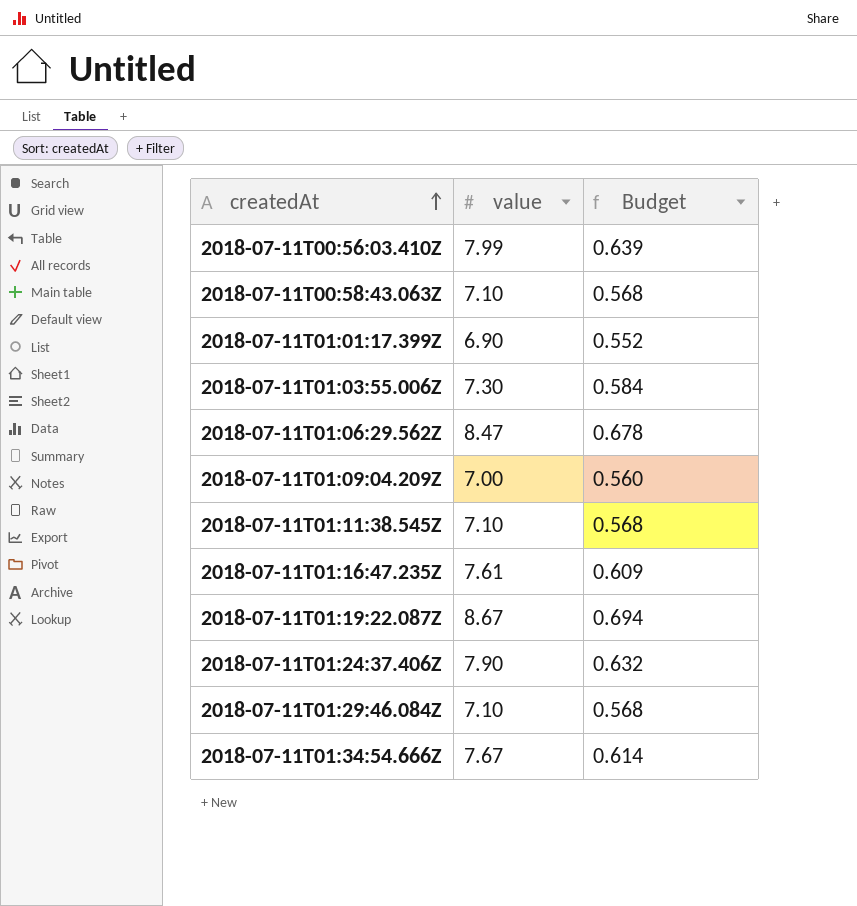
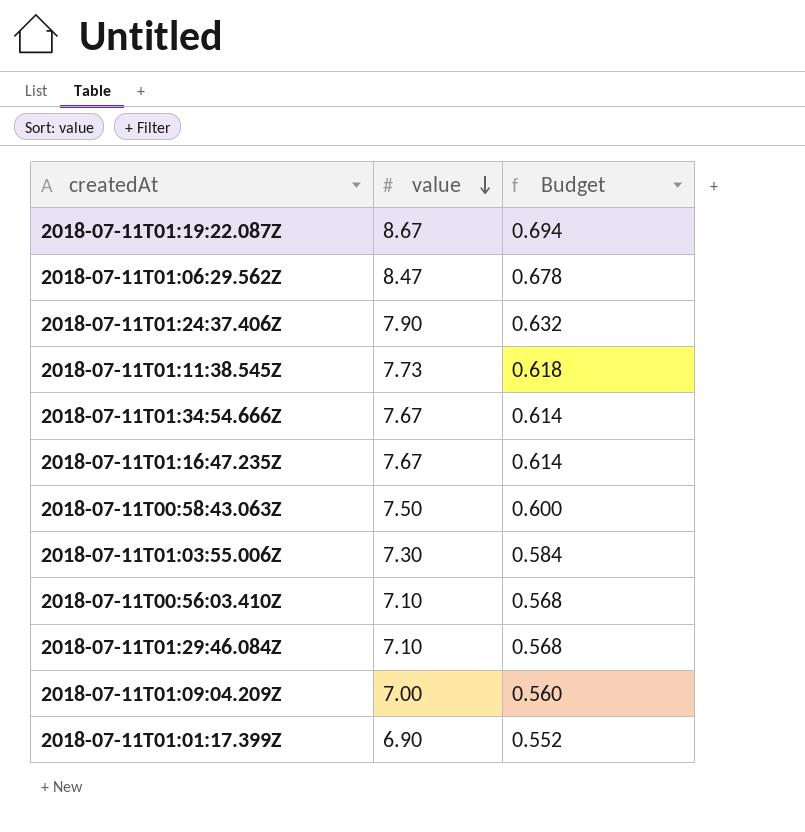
row order: createdAt ascending -> value descending
2018-07-11T01:11:38.545Z | value: 7.10 -> 7.73
2018-07-11T01:11:38.545Z | Budget: 0.568 -> 0.618
2018-07-11T01:16:47.235Z | value: 7.61 -> 7.67
2018-07-11T01:16:47.235Z | Budget: 0.609 -> 0.614
2018-07-11T00:58:43.063Z | value: 7.10 -> 7.50
2018-07-11T00:58:43.063Z | Budget: 0.568 -> 0.600
2018-07-11T00:56:03.410Z | value: 7.99 -> 7.10
2018-07-11T00:56:03.410Z | Budget: 0.639 -> 0.568

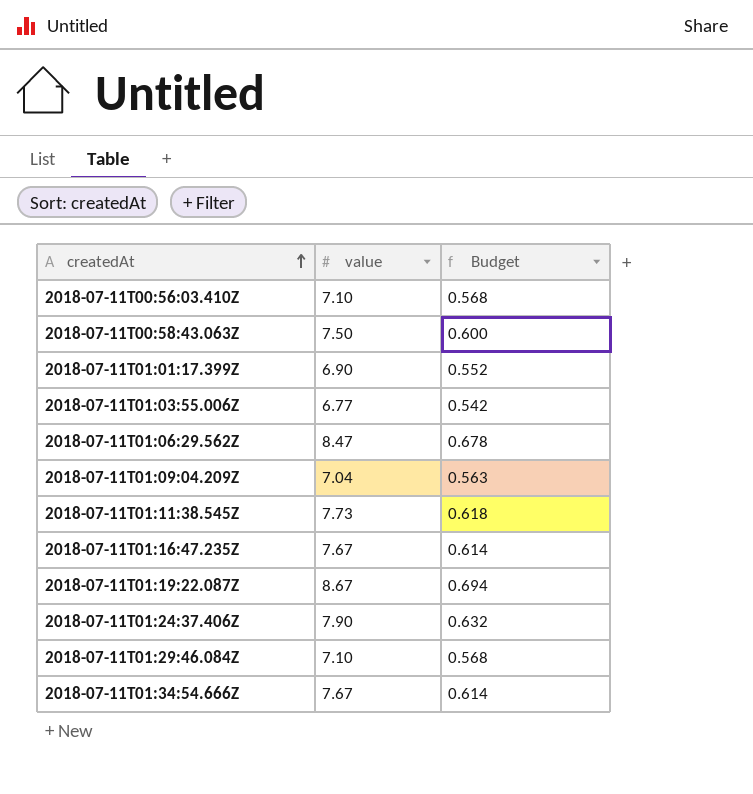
row order: value descending -> createdAt ascending
2018-07-11T01:03:55.006Z | value: 7.30 -> 6.77
2018-07-11T01:03:55.006Z | Budget: 0.584 -> 0.542
2018-07-11T01:09:04.209Z | value: 7.00 -> 7.04
2018-07-11T01:09:04.209Z | Budget: 0.560 -> 0.563

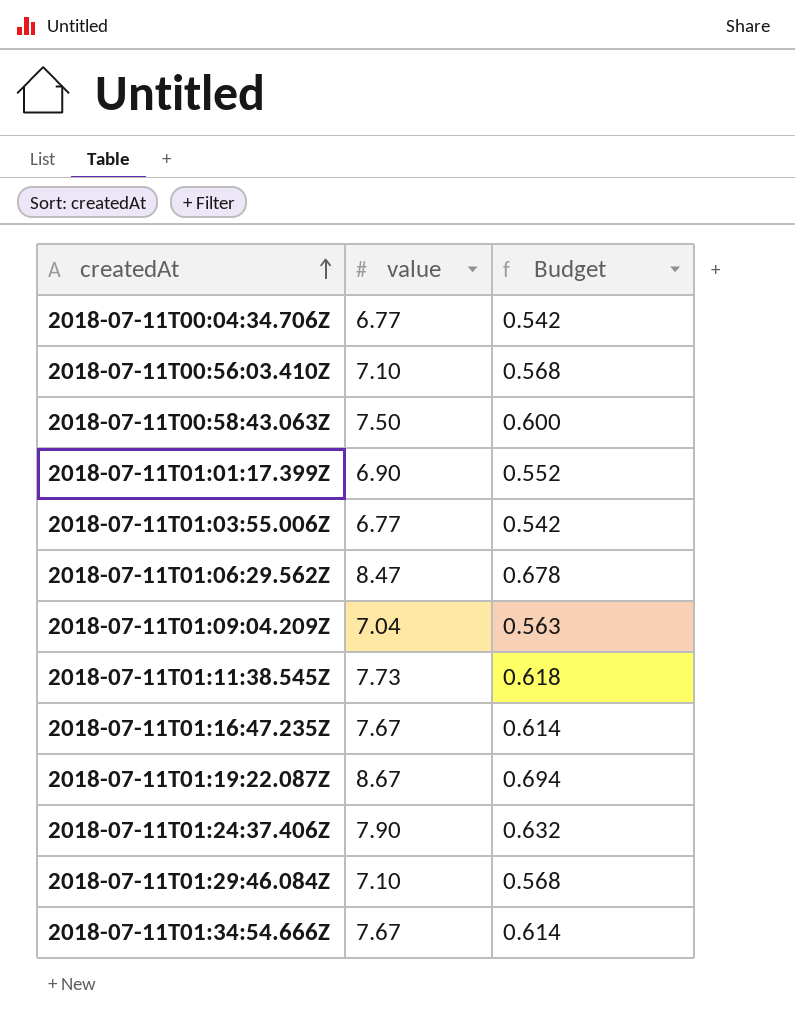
row 2018-07-11T00:04:34.706Z: none -> 6.77 | 0.542

